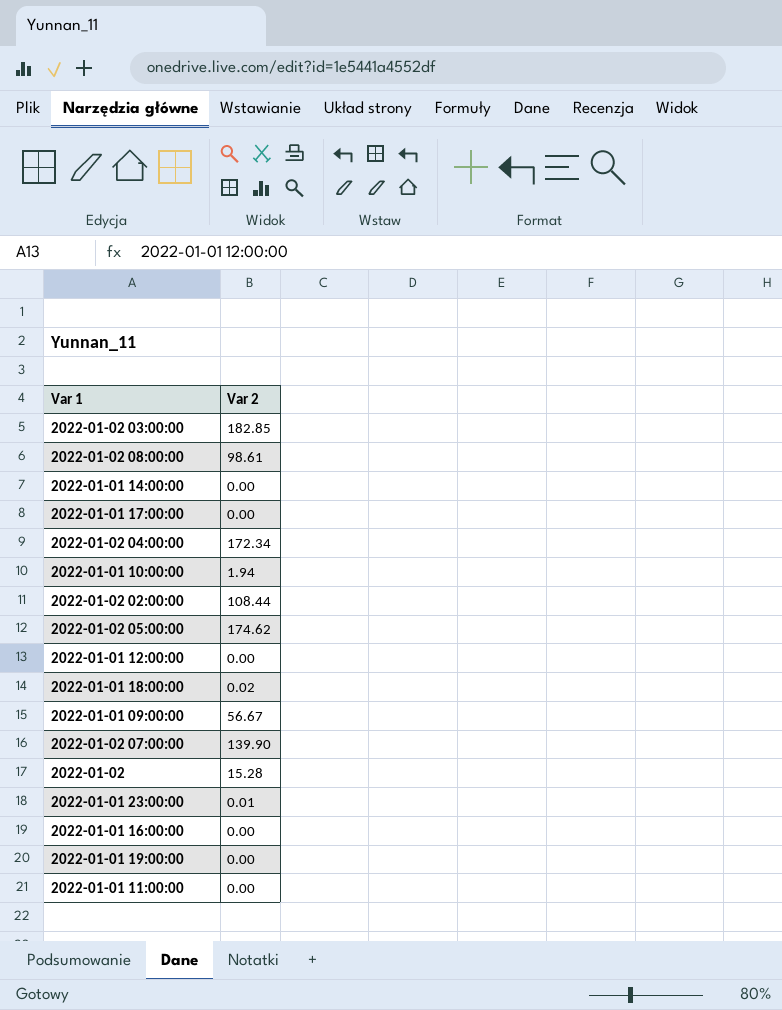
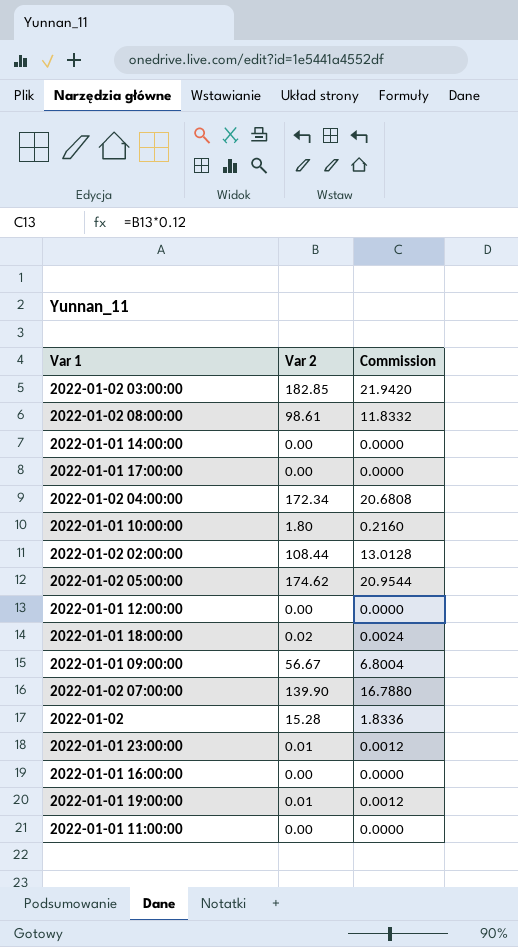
column Commission | formula: none -> [Var 2] * 0.12
2022-01-01 10:00:00 | Var 2: 1.94 -> 1.80
2022-01-01 19:00:00 | Var 2: 0.00 -> 0.01

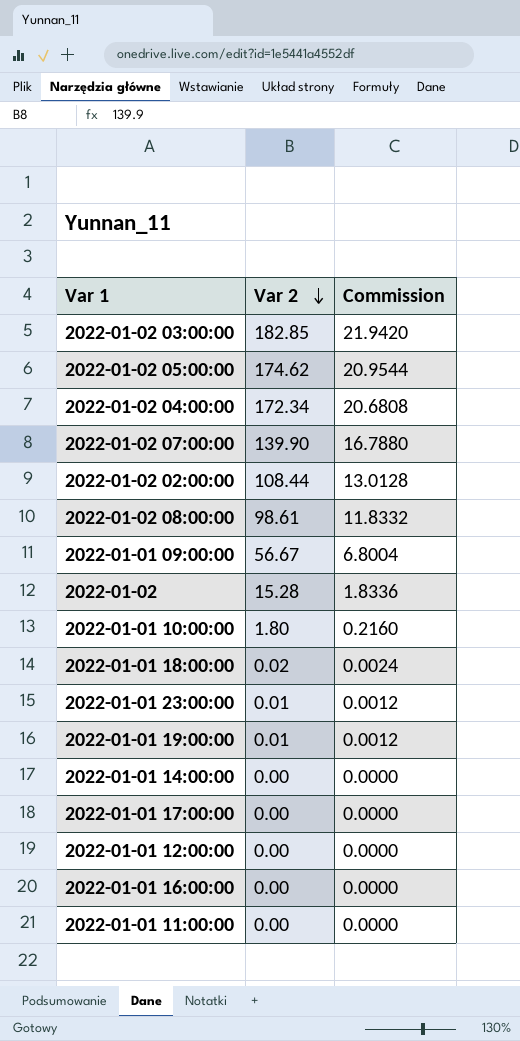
row order: none -> Var 2 descending

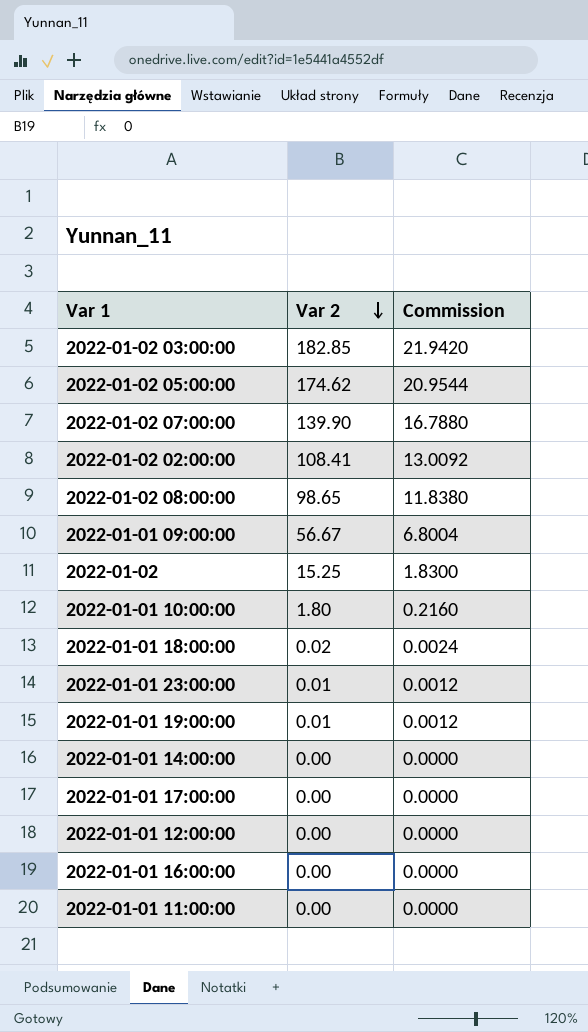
row 2022-01-02 04:00:00: 172.34 | 20.6808 -> none
2022-01-02 02:00:00 | Var 2: 108.44 -> 108.41
2022-01-02 02:00:00 | Commission: 13.0128 -> 13.0092
2022-01-02 08:00:00 | Var 2: 98.61 -> 98.65
2022-01-02 08:00:00 | Commission: 11.8332 -> 11.8380
2022-01-02 | Var 2: 15.28 -> 15.25
2022-01-02 | Commission: 1.8336 -> 1.8300

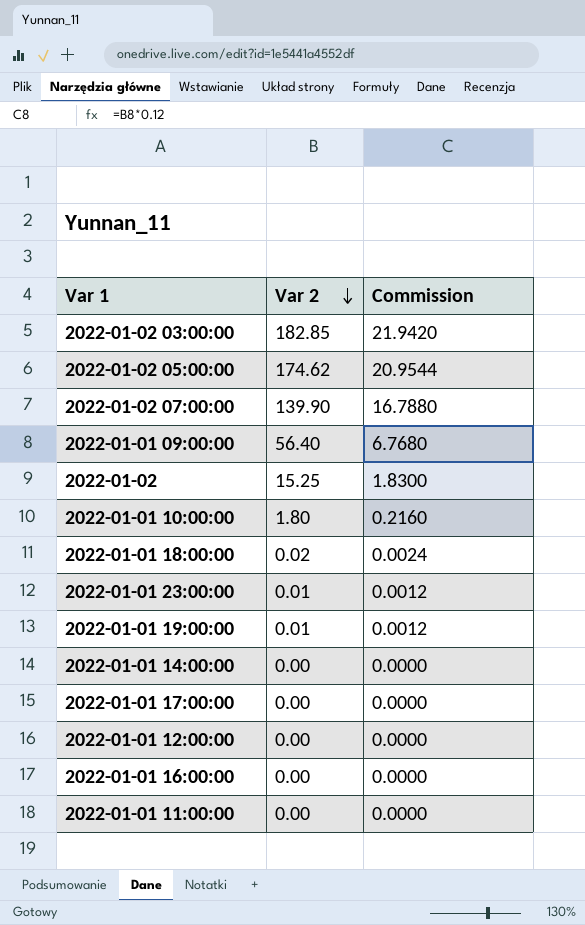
row 2022-01-02 02:00:00: 108.41 | 13.0092 -> none
row 2022-01-02 08:00:00: 98.65 | 11.8380 -> none
2022-01-01 09:00:00 | Var 2: 56.67 -> 56.40
2022-01-01 09:00:00 | Commission: 6.8004 -> 6.7680

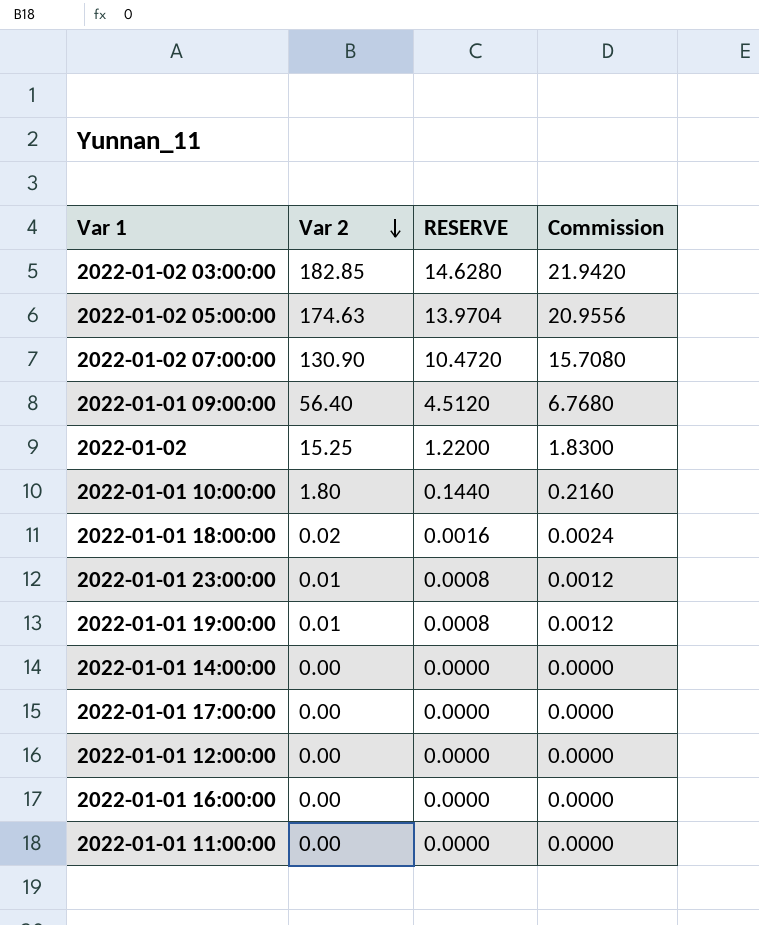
column RESERVE | formula: none -> [Var 2] * 0.08
2022-01-02 05:00:00 | Var 2: 174.62 -> 174.63
2022-01-02 05:00:00 | Commission: 20.9544 -> 20.9556
2022-01-02 07:00:00 | Var 2: 139.90 -> 130.90
2022-01-02 07:00:00 | Commission: 16.7880 -> 15.7080

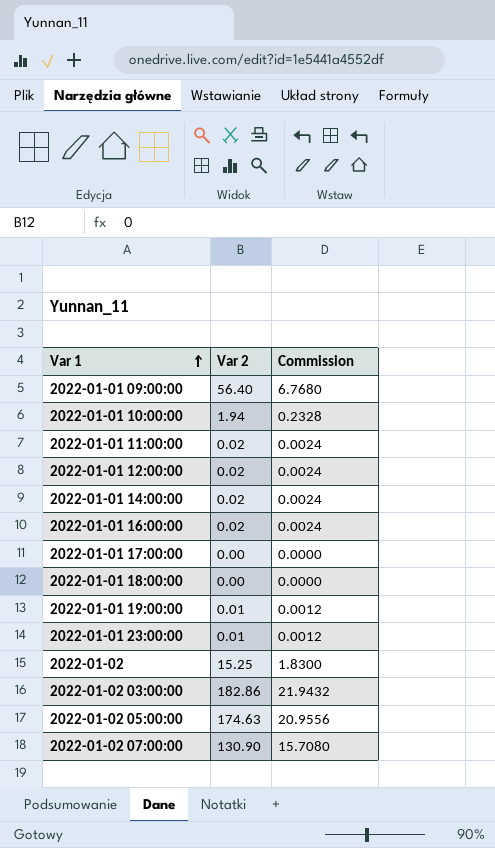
row order: Var 2 descending -> Var 1 ascending
column RESERVE | formula: [Var 2] * 0.08 -> none
2022-01-01 10:00:00 | Var 2: 1.80 -> 1.94
2022-01-01 10:00:00 | Commission: 0.2160 -> 0.2328
2022-01-01 11:00:00 | Var 2: 0.00 -> 0.02
2022-01-01 11:00:00 | Commission: 0.0000 -> 0.0024
2022-01-01 12:00:00 | Var 2: 0.00 -> 0.02
2022-01-01 12:00:00 | Commission: 0.0000 -> 0.0024
2022-01-01 14:00:00 | Var 2: 0.00 -> 0.02
2022-01-01 14:00:00 | Commission: 0.0000 -> 0.0024
2022-01-01 16:00:00 | Var 2: 0.00 -> 0.02
2022-01-01 16:00:00 | Commission: 0.0000 -> 0.0024
2022-01-01 18:00:00 | Var 2: 0.02 -> 0.00
2022-01-01 18:00:00 | Commission: 0.0024 -> 0.0000
2022-01-02 03:00:00 | Var 2: 182.85 -> 182.86
2022-01-02 03:00:00 | Commission: 21.9420 -> 21.9432

